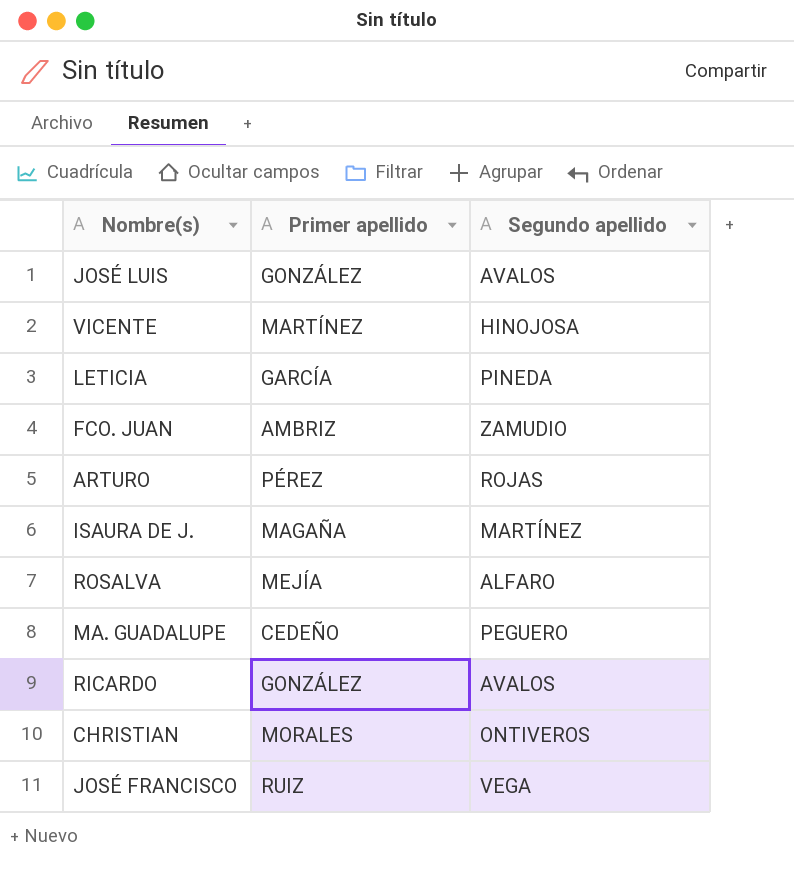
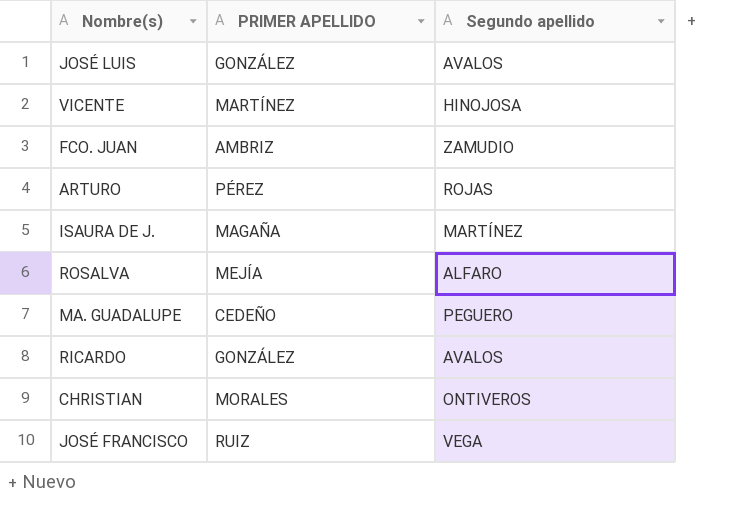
column name: Primer apellido -> PRIMER APELLIDO
row LETICIA: GARCÍA | PINEDA -> none

